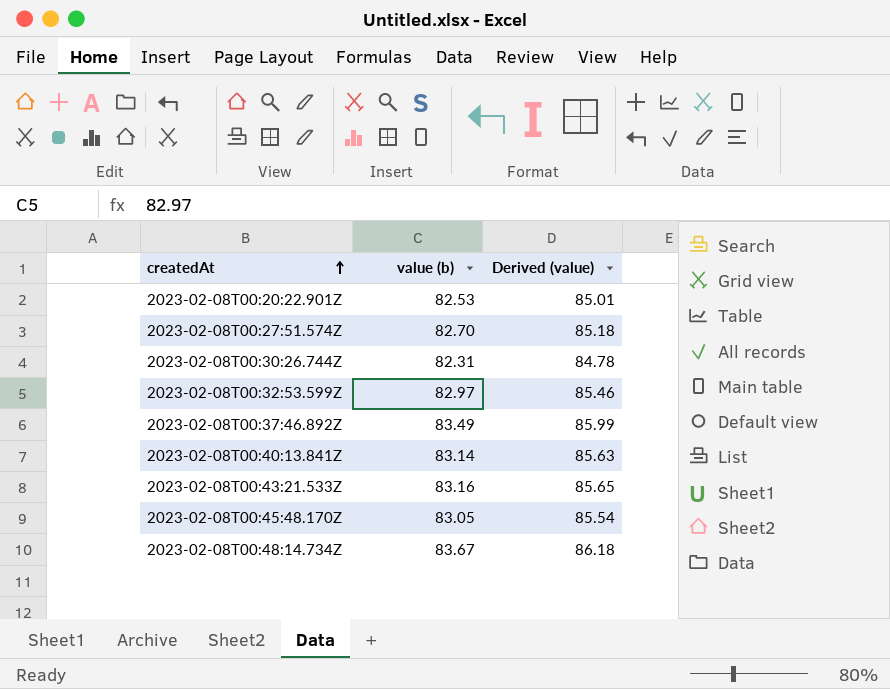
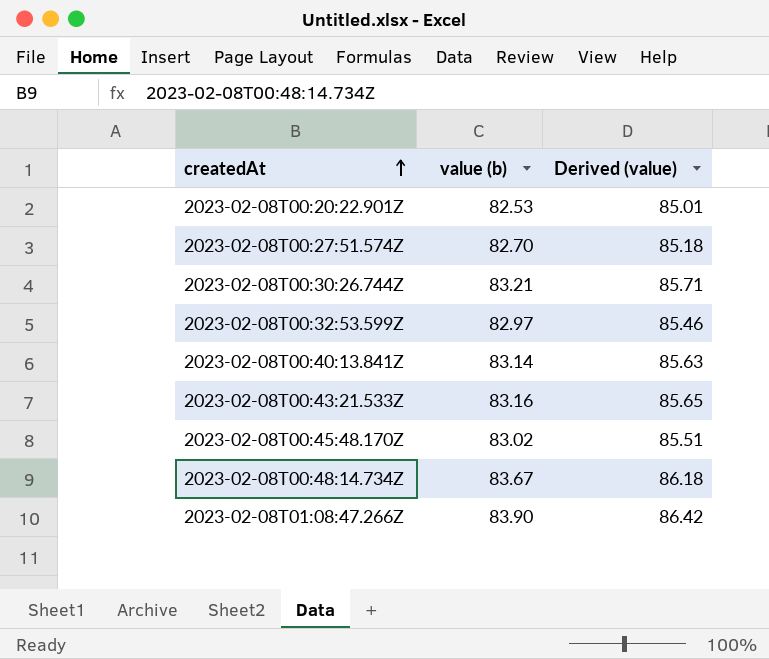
row 2023-02-08T00:37:46.892Z: 83.49 | 85.99 -> none
2023-02-08T00:30:26.744Z | value (b): 82.31 -> 83.21
2023-02-08T00:30:26.744Z | Derived (value): 84.78 -> 85.71
2023-02-08T00:45:48.170Z | value (b): 83.05 -> 83.02
2023-02-08T00:45:48.170Z | Derived (value): 85.54 -> 85.51
row 2023-02-08T01:08:47.266Z: none -> 83.90 | 86.42

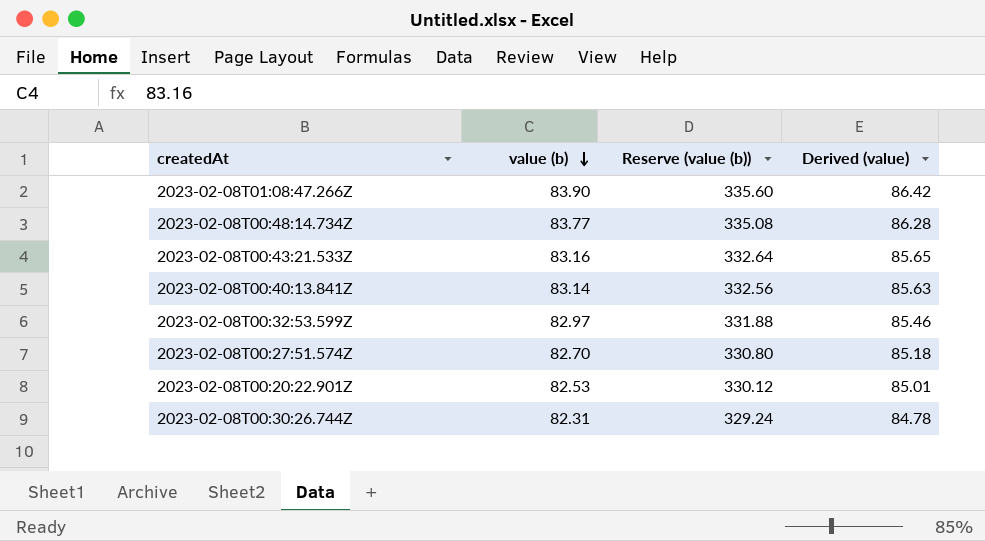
row order: createdAt ascending -> value (b) descending
column Reserve (value (b)) | formula: none -> [value (b)] * 4
row 2023-02-08T00:45:48.170Z: 83.02 | 85.51 -> none
2023-02-08T00:48:14.734Z | value (b): 83.67 -> 83.77
2023-02-08T00:48:14.734Z | Derived (value): 86.18 -> 86.28
2023-02-08T00:30:26.744Z | value (b): 83.21 -> 82.31
2023-02-08T00:30:26.744Z | Derived (value): 85.71 -> 84.78

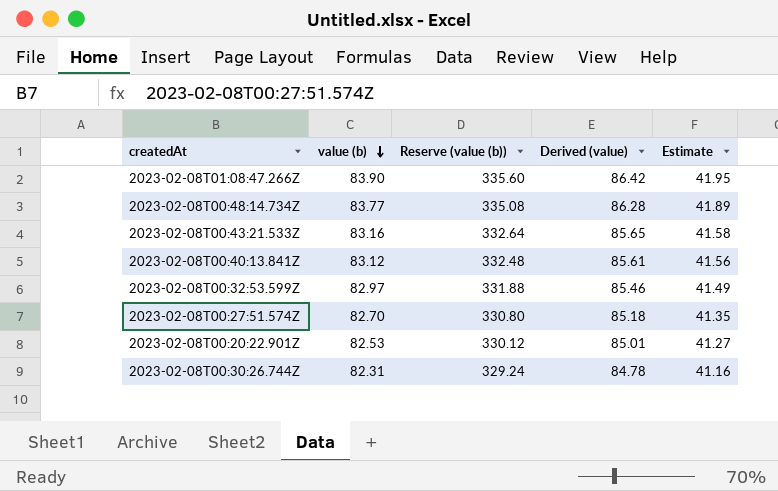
column Estimate | formula: none -> [value (b)] * 0.5
2023-02-08T00:40:13.841Z | value (b): 83.14 -> 83.12
2023-02-08T00:40:13.841Z | Reserve (value (b)): 332.56 -> 332.48
2023-02-08T00:40:13.841Z | Derived (value): 85.63 -> 85.61

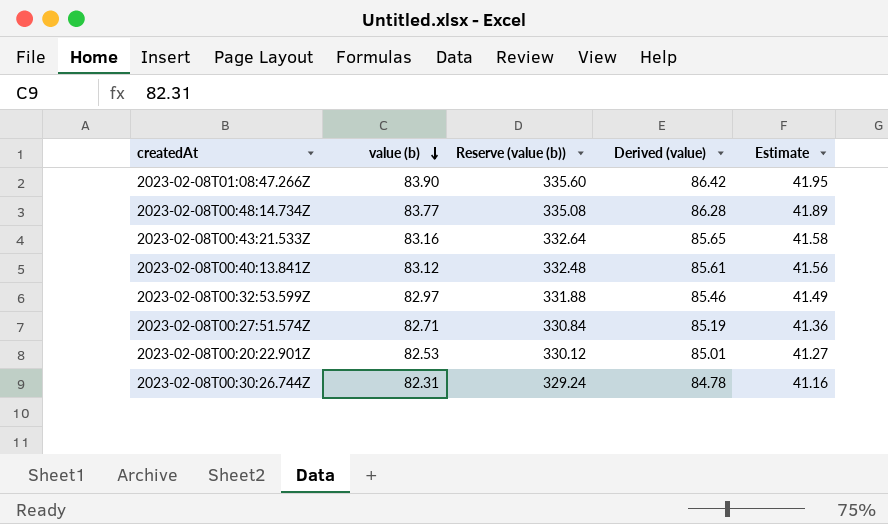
2023-02-08T00:27:51.574Z | value (b): 82.70 -> 82.71
2023-02-08T00:27:51.574Z | Reserve (value (b)): 330.80 -> 330.84
2023-02-08T00:27:51.574Z | Derived (value): 85.18 -> 85.19
2023-02-08T00:27:51.574Z | Estimate: 41.35 -> 41.36

